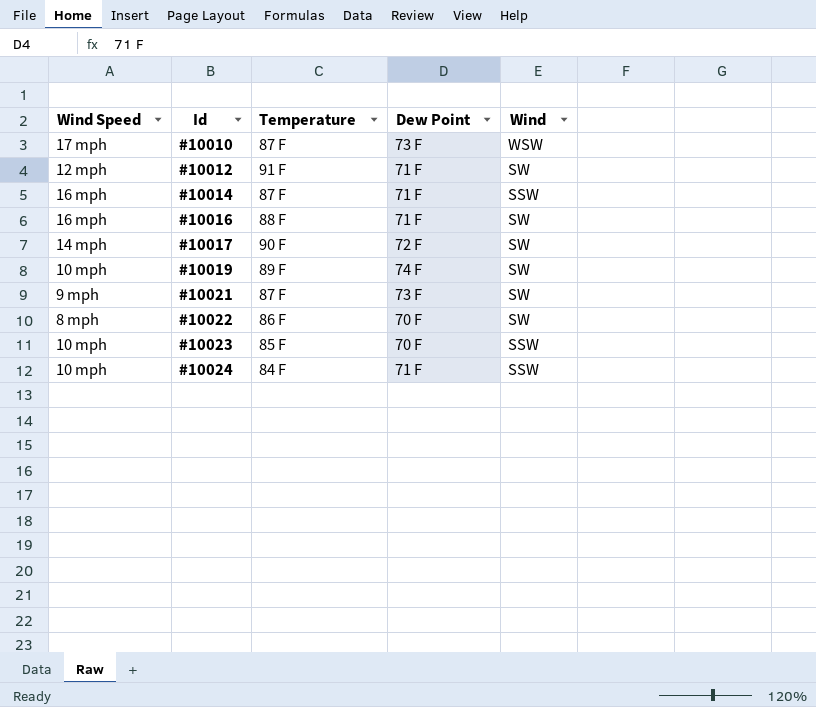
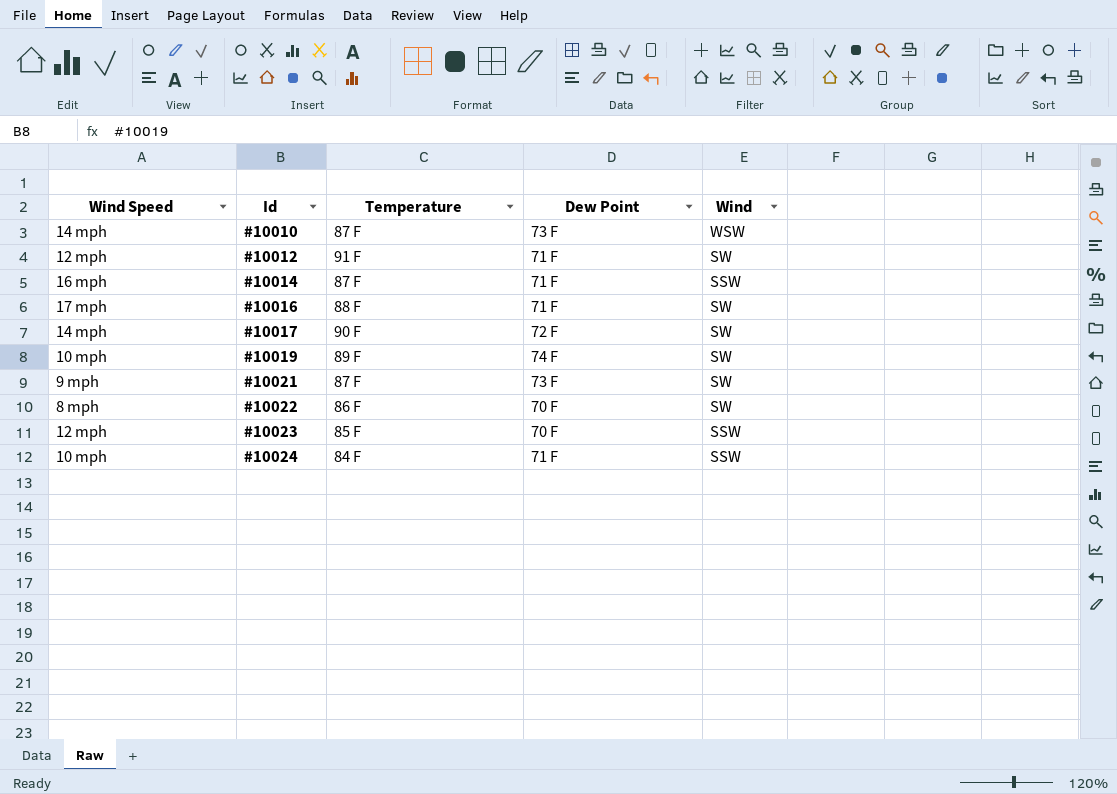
#10010 | Wind Speed: 17 mph -> 14 mph
#10016 | Wind Speed: 16 mph -> 17 mph
#10023 | Wind Speed: 10 mph -> 12 mph

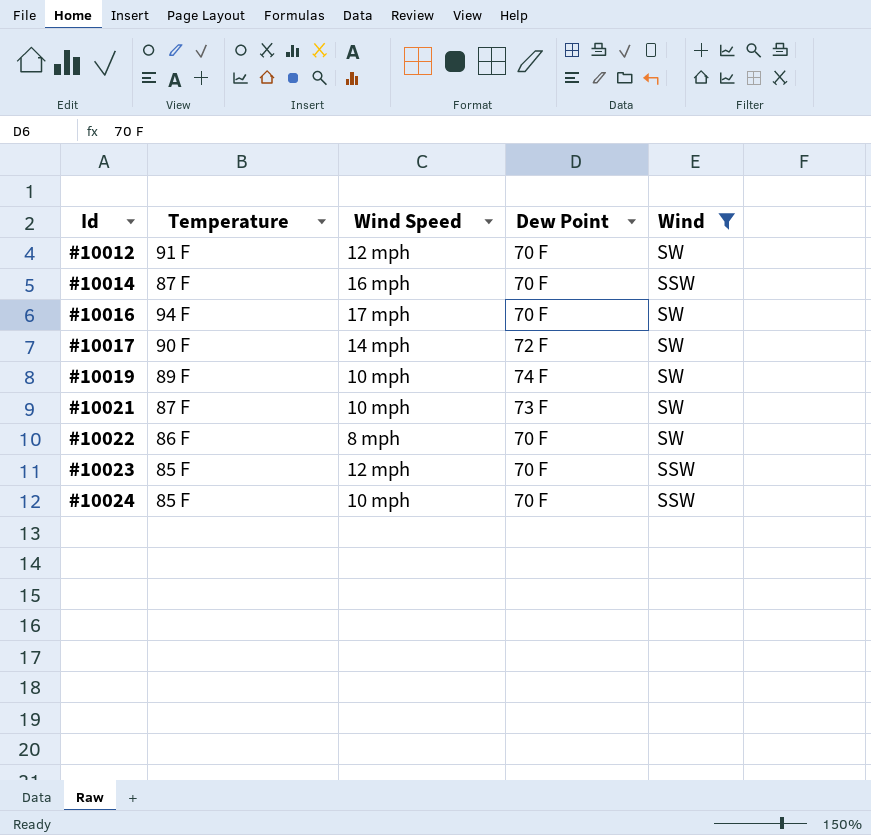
filter: none -> Wind != WSW
column Wind Speed | position: 1 -> 3
#10012 | Dew Point: 71 F -> 70 F
#10014 | Dew Point: 71 F -> 70 F
#10016 | Temperature: 88 F -> 94 F
#10016 | Dew Point: 71 F -> 70 F
#10021 | Wind Speed: 9 mph -> 10 mph
#10024 | Temperature: 84 F -> 85 F
#10024 | Dew Point: 71 F -> 70 F

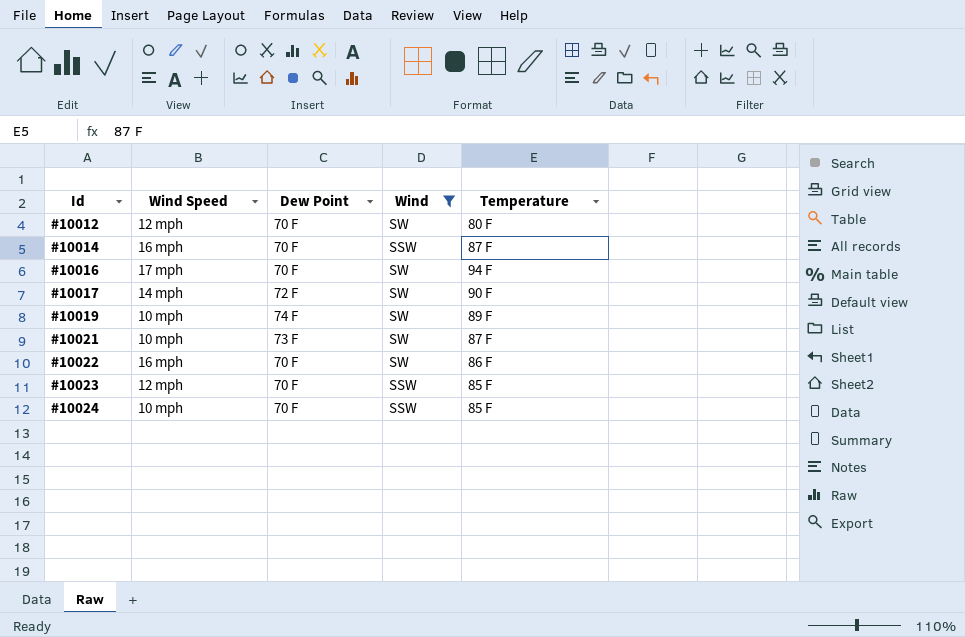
column Temperature | position: 2 -> 5
#10012 | Temperature: 91 F -> 80 F
#10022 | Wind Speed: 8 mph -> 16 mph

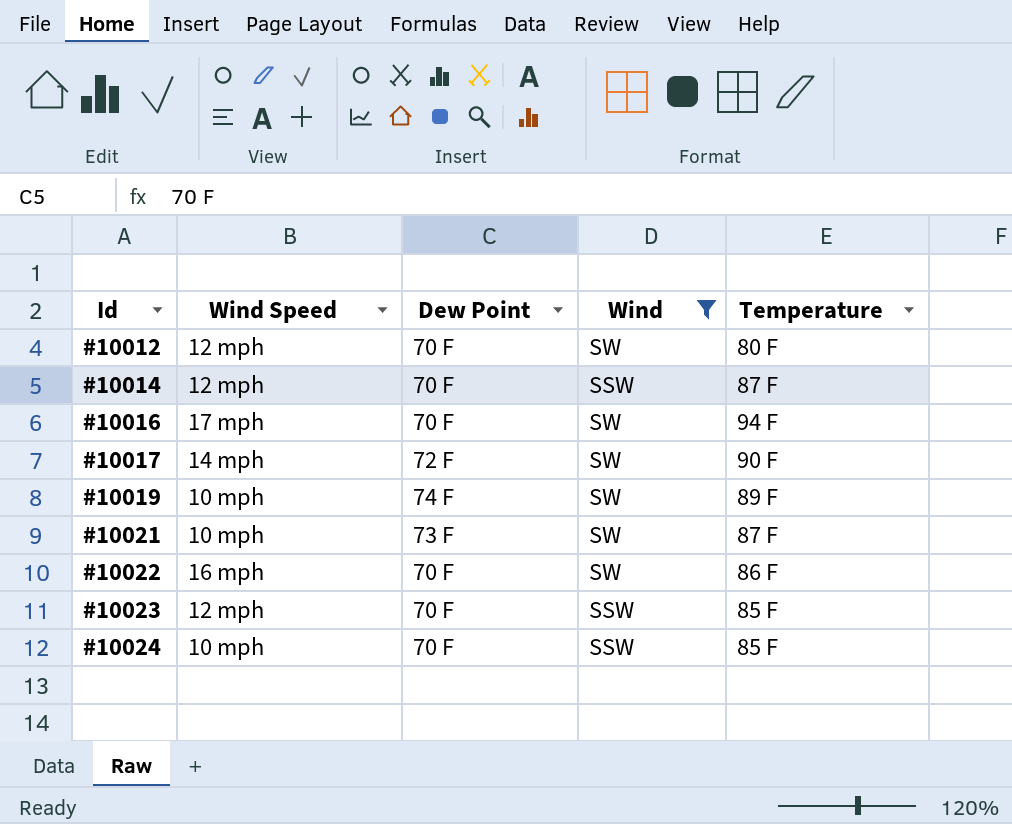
#10014 | Wind Speed: 16 mph -> 12 mph

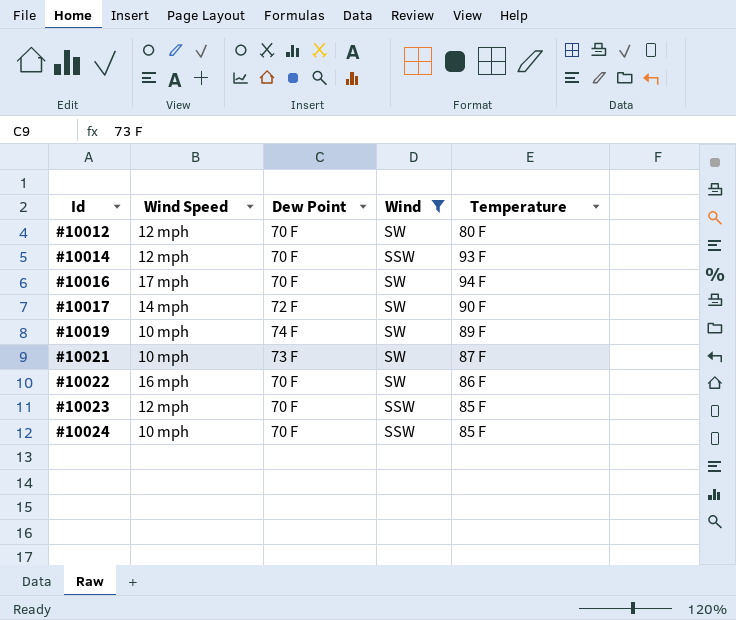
#10014 | Temperature: 87 F -> 93 F

